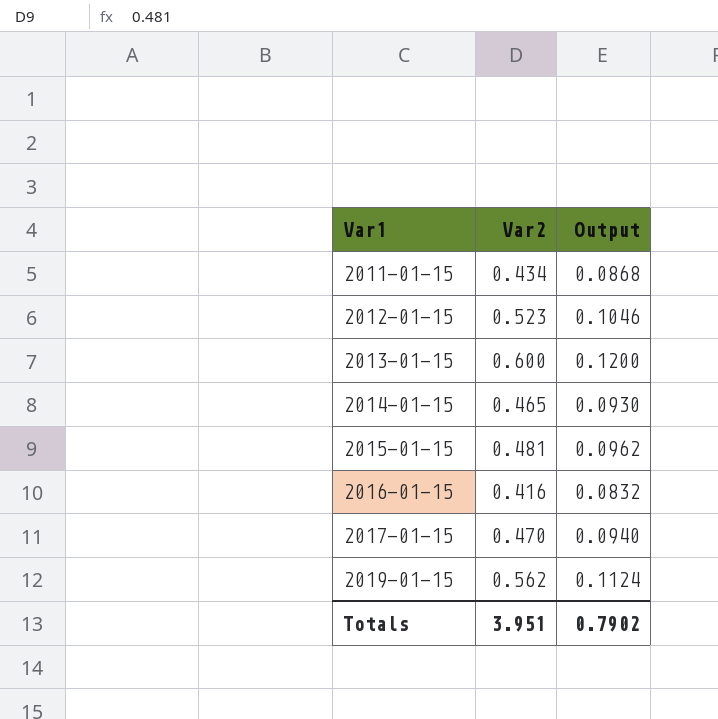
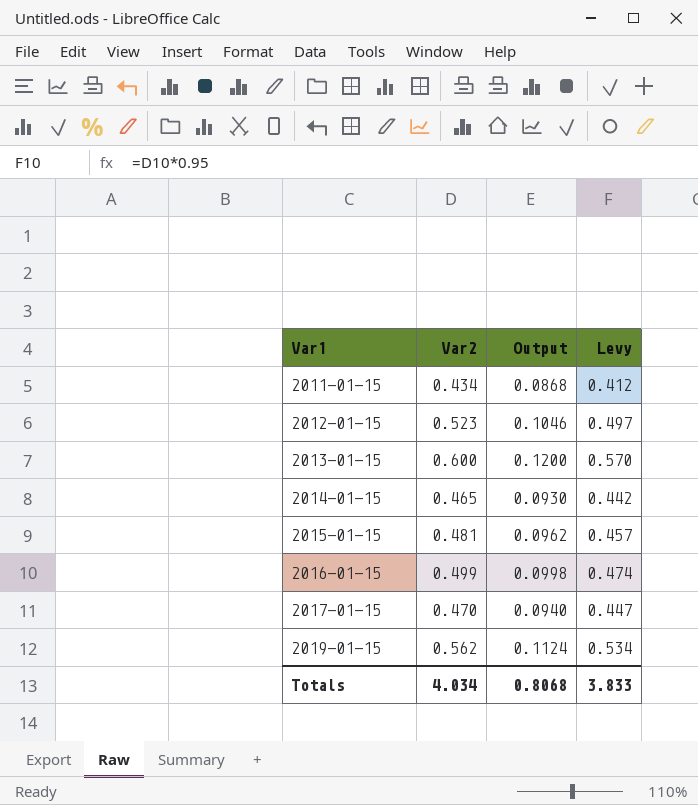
column Levy | formula: none -> [Var2] * 0.95
2016-01-15 | Var2: 0.416 -> 0.499
2016-01-15 | Output: 0.0832 -> 0.0998
Totals | Var2: 3.951 -> 4.034
Totals | Output: 0.7902 -> 0.8068

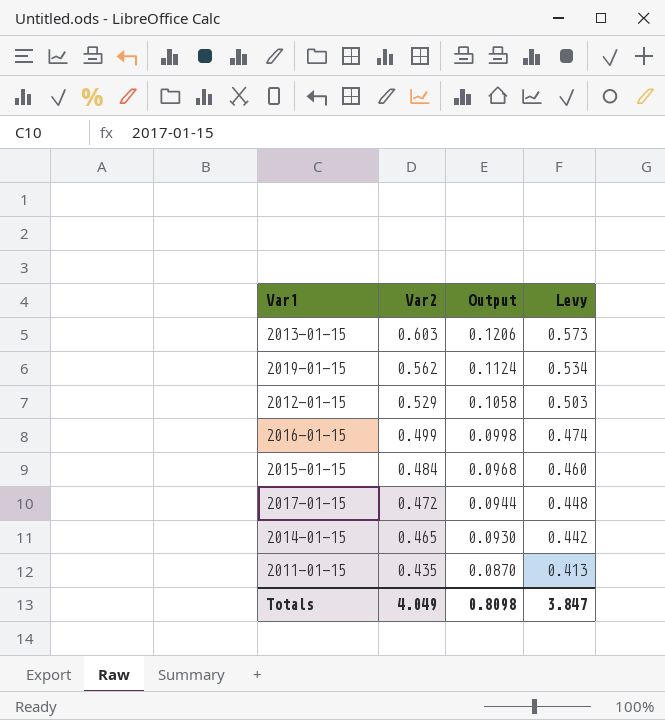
row order: Var1 ascending -> Var2 descending
2013-01-15 | Var2: 0.600 -> 0.603
2013-01-15 | Output: 0.1200 -> 0.1206
2013-01-15 | Levy: 0.570 -> 0.573
2012-01-15 | Var2: 0.523 -> 0.529
2012-01-15 | Output: 0.1046 -> 0.1058
2012-01-15 | Levy: 0.497 -> 0.503
2015-01-15 | Var2: 0.481 -> 0.484
2015-01-15 | Output: 0.0962 -> 0.0968
2015-01-15 | Levy: 0.457 -> 0.460
2017-01-15 | Var2: 0.470 -> 0.472
2017-01-15 | Output: 0.0940 -> 0.0944
2017-01-15 | Levy: 0.447 -> 0.448
2011-01-15 | Var2: 0.434 -> 0.435
2011-01-15 | Output: 0.0868 -> 0.0870
2011-01-15 | Levy: 0.412 -> 0.413
Totals | Var2: 4.034 -> 4.049
Totals | Output: 0.8068 -> 0.8098
Totals | Levy: 3.833 -> 3.847

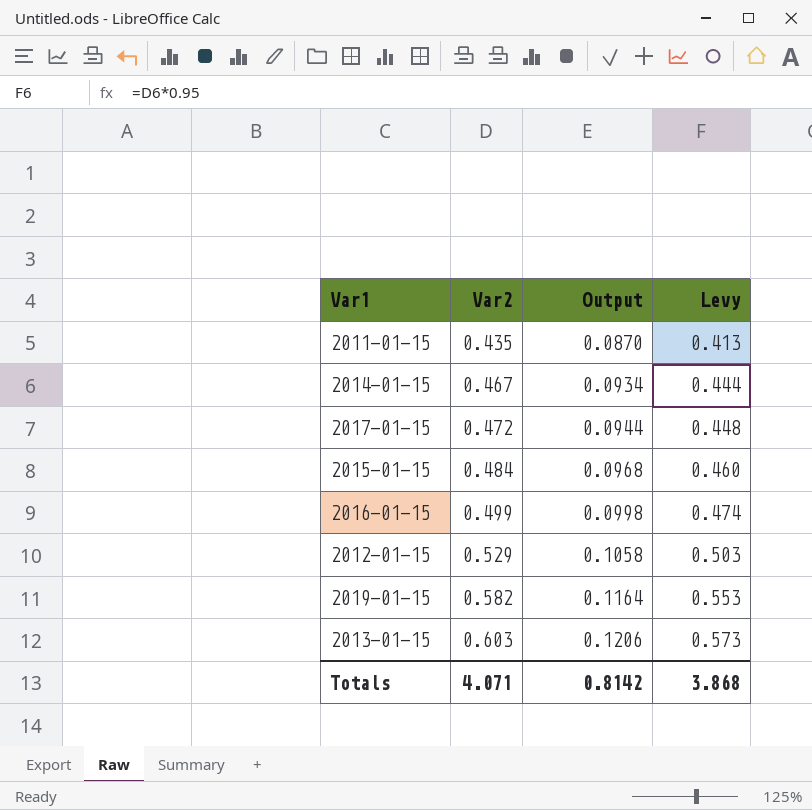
row order: Var2 descending -> Var2 ascending
2014-01-15 | Var2: 0.465 -> 0.467
2014-01-15 | Output: 0.0930 -> 0.0934
2014-01-15 | Levy: 0.442 -> 0.444
2019-01-15 | Var2: 0.562 -> 0.582
2019-01-15 | Output: 0.1124 -> 0.1164
2019-01-15 | Levy: 0.534 -> 0.553
Totals | Var2: 4.049 -> 4.071
Totals | Output: 0.8098 -> 0.8142
Totals | Levy: 3.847 -> 3.868

